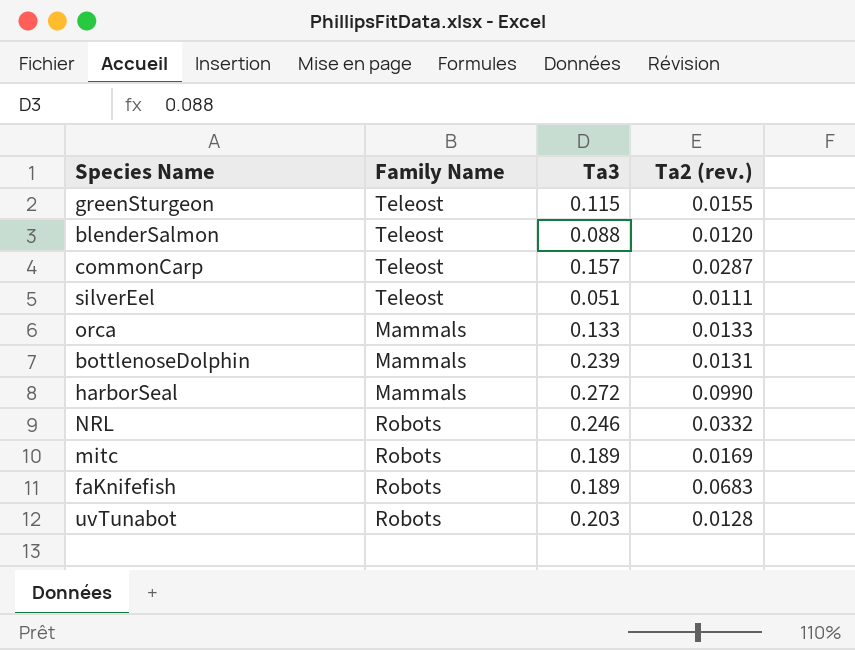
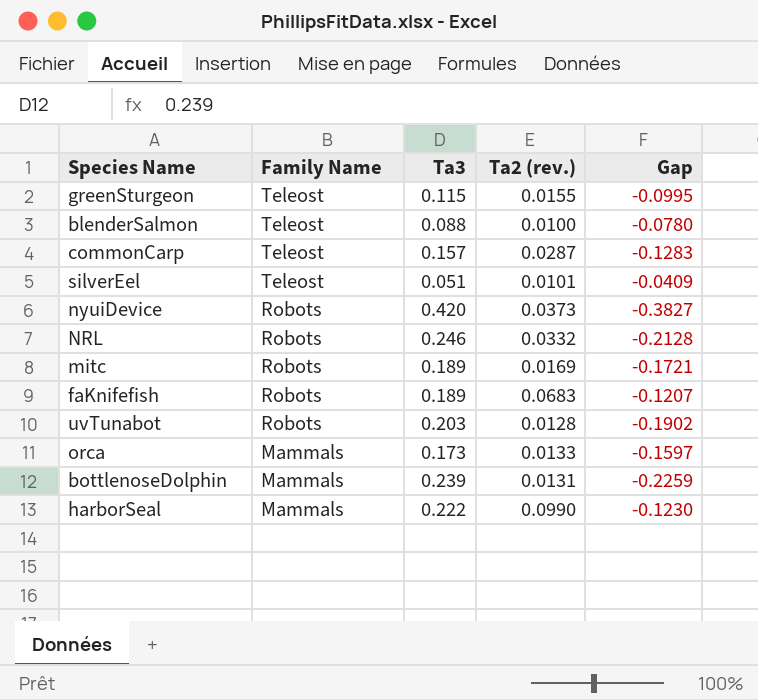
row order: none -> Family Name descending
column Gap | formula: none -> [Ta2 (rev.)] - [Ta3]
blenderSalmon | Ta2 (rev.): 0.0120 -> 0.0100
silverEel | Ta2 (rev.): 0.0111 -> 0.0101
row nyuiDevice: none -> Robots | 0.420 | 0.0373 | -0.3827
orca | Ta3: 0.133 -> 0.173
harborSeal | Ta3: 0.272 -> 0.222

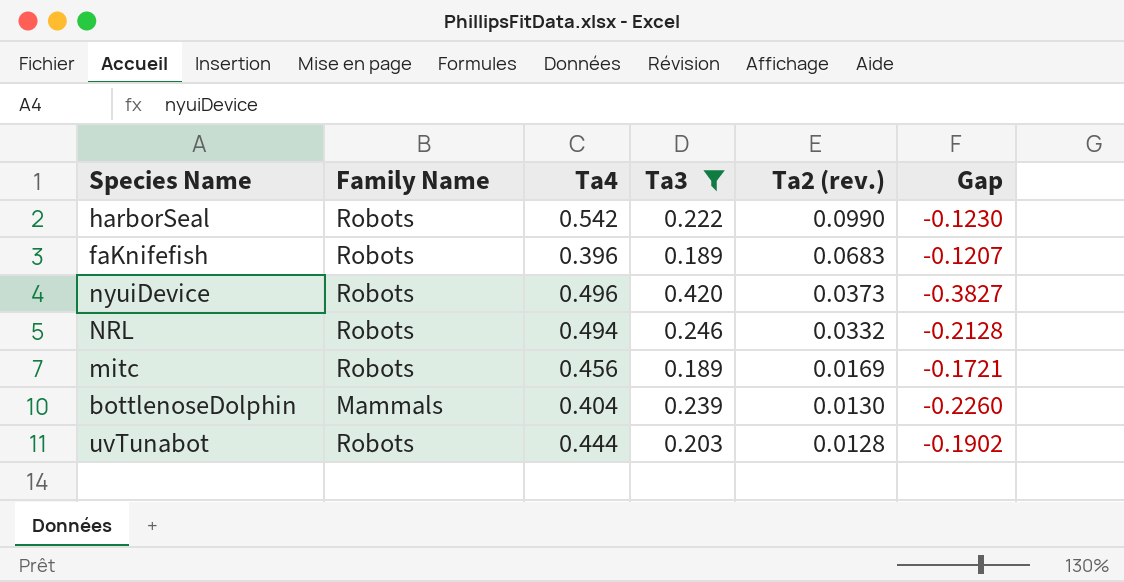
filter: none -> Ta3 >= 0.189
row order: Family Name descending -> Ta2 (rev.) descending
column Ta4 | position: none -> 3
harborSeal | Family Name: Mammals -> Robots
bottlenoseDolphin | Ta2 (rev.): 0.0131 -> 0.0130
bottlenoseDolphin | Gap: -0.2259 -> -0.2260

